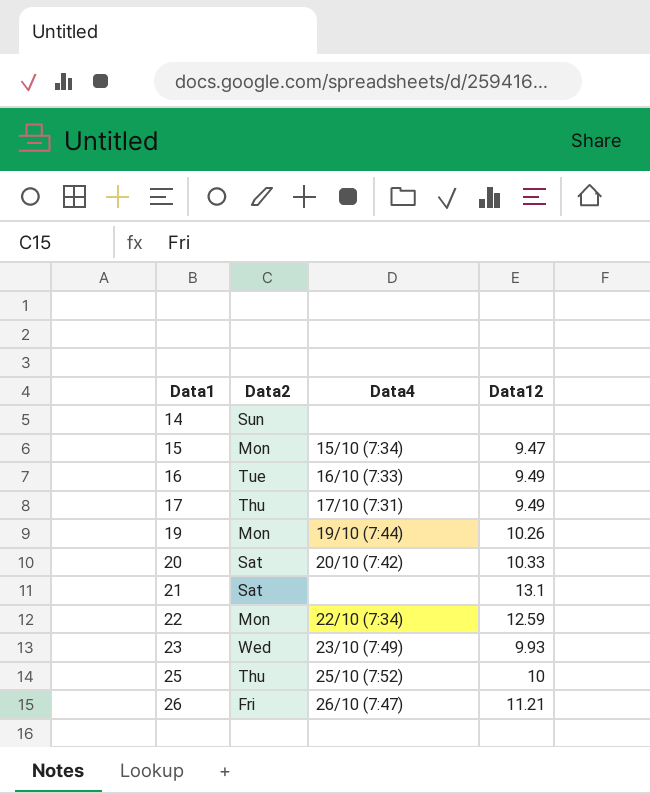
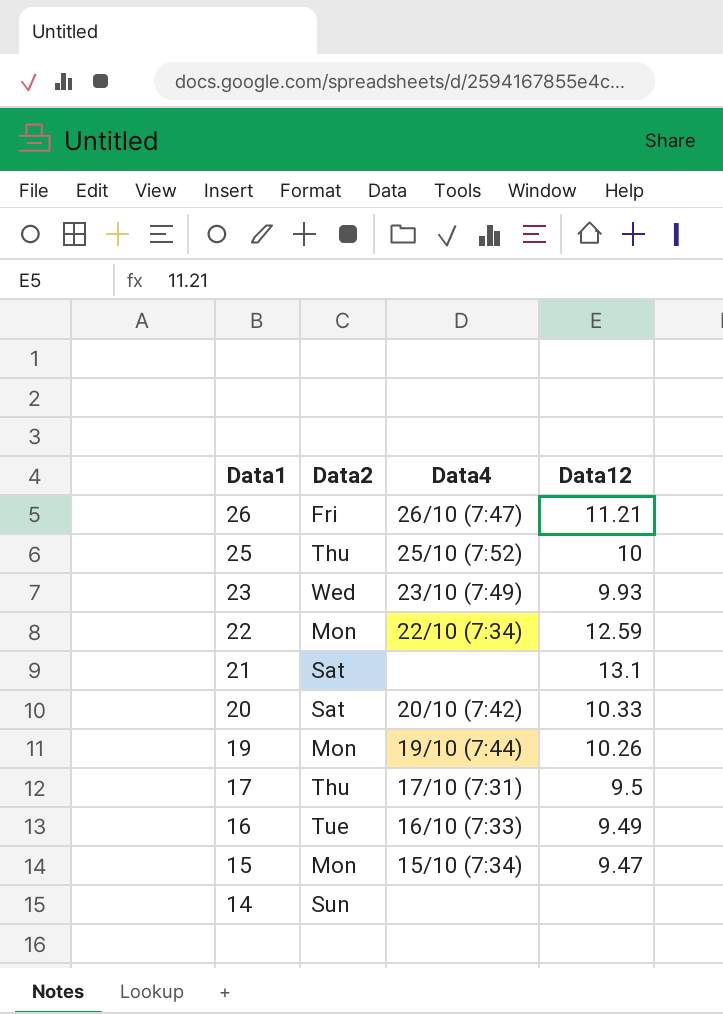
row order: Data1 ascending -> Data1 descending
17 | Data12: 9.49 -> 9.5

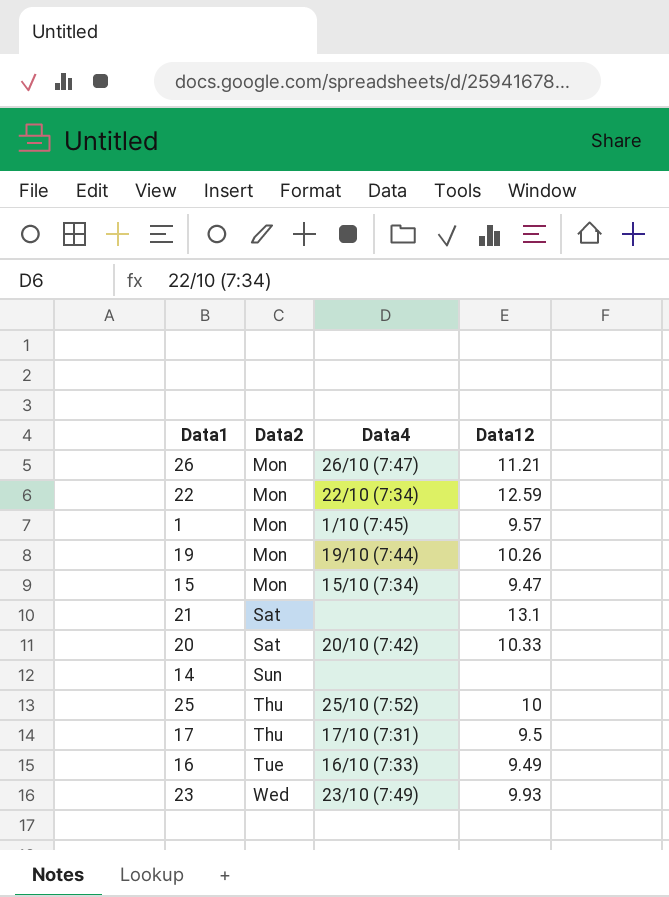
row order: Data1 descending -> Data2 ascending
26 | Data2: Fri -> Mon
row 1: none -> Mon | 1/10 (7:45) | 9.57

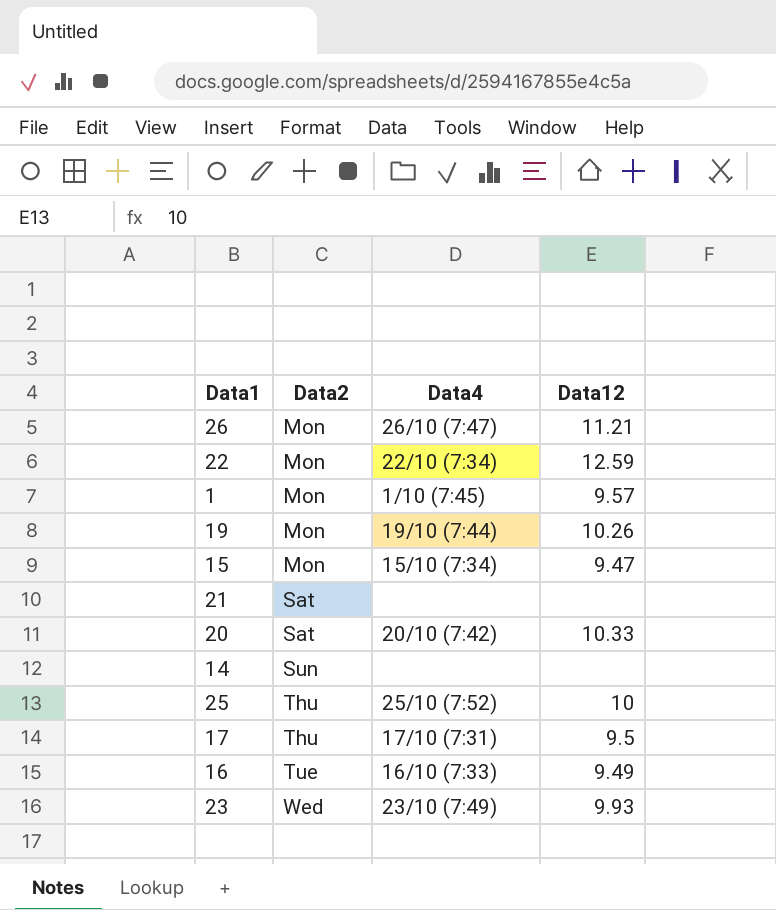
21 | Data12: 13.1 -> none

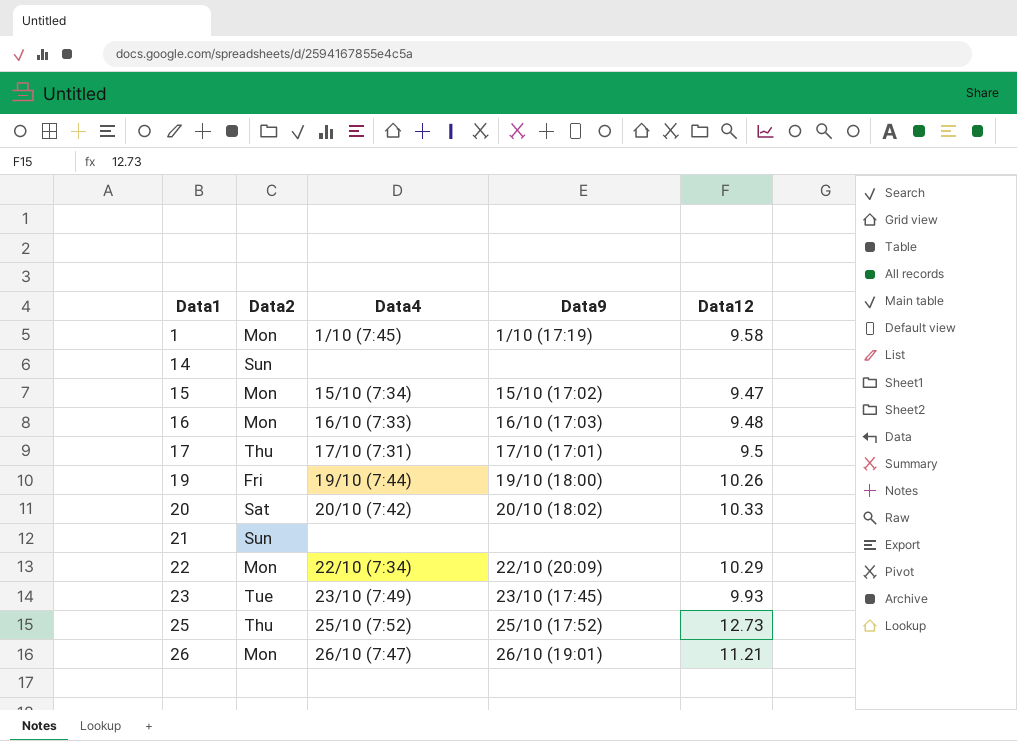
row order: Data2 ascending -> Data1 ascending
column Data9 | position: none -> 4
1 | Data12: 9.57 -> 9.58
16 | Data2: Tue -> Mon
16 | Data12: 9.49 -> 9.48
19 | Data2: Mon -> Fri
21 | Data2: Sat -> Sun
22 | Data12: 12.59 -> 10.29
23 | Data2: Wed -> Tue
25 | Data12: 10 -> 12.73

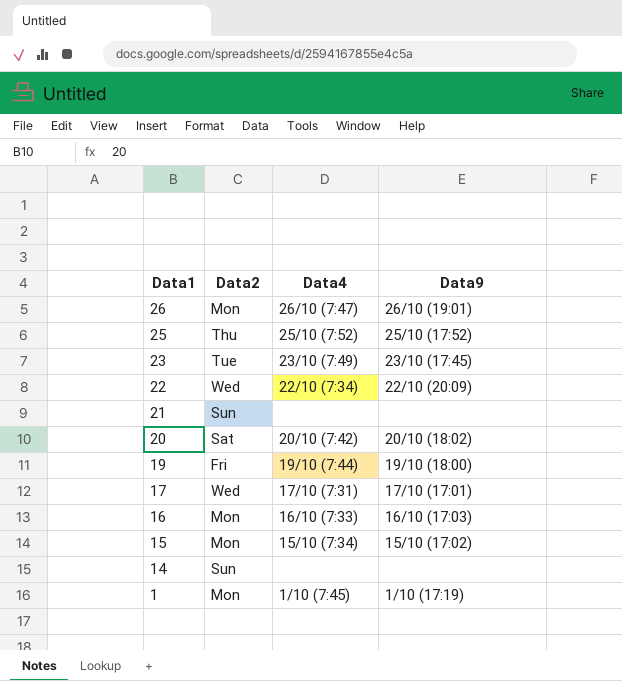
row order: Data1 ascending -> Data1 descending
column Data12 | position: 5 -> none
22 | Data2: Mon -> Wed
17 | Data2: Thu -> Wed

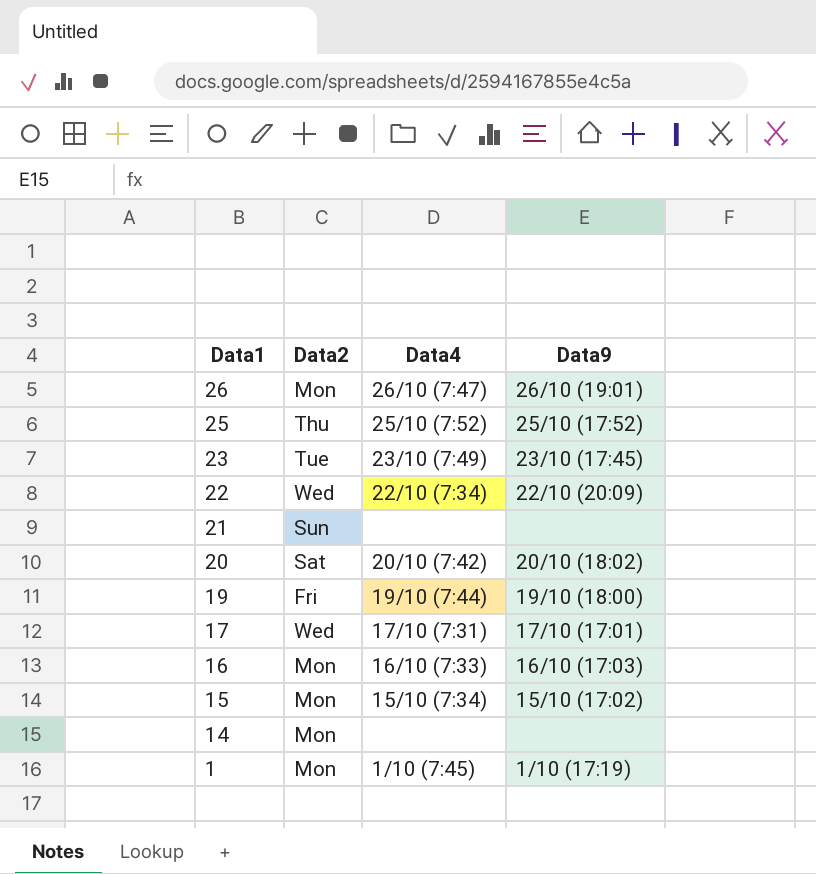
14 | Data2: Sun -> Mon

